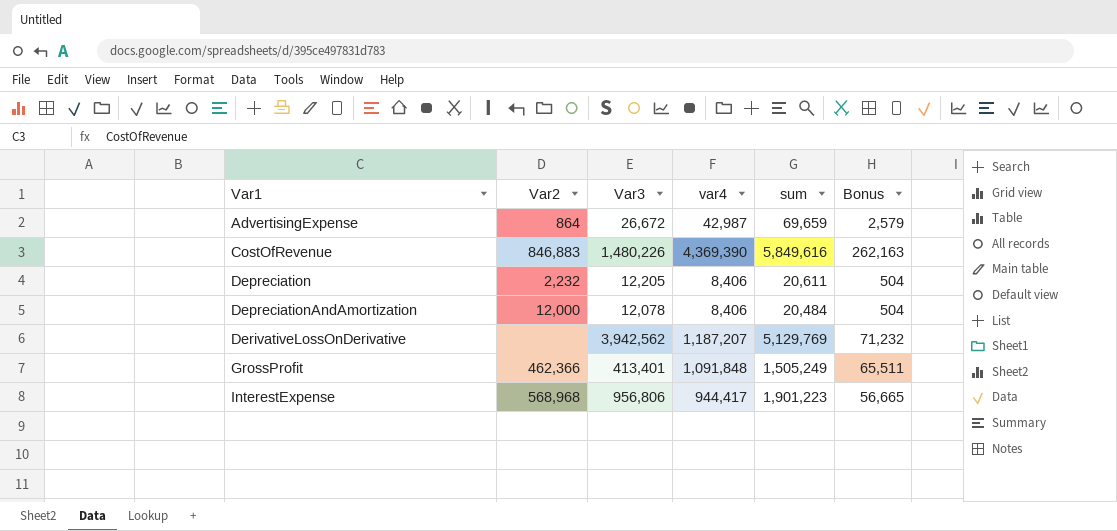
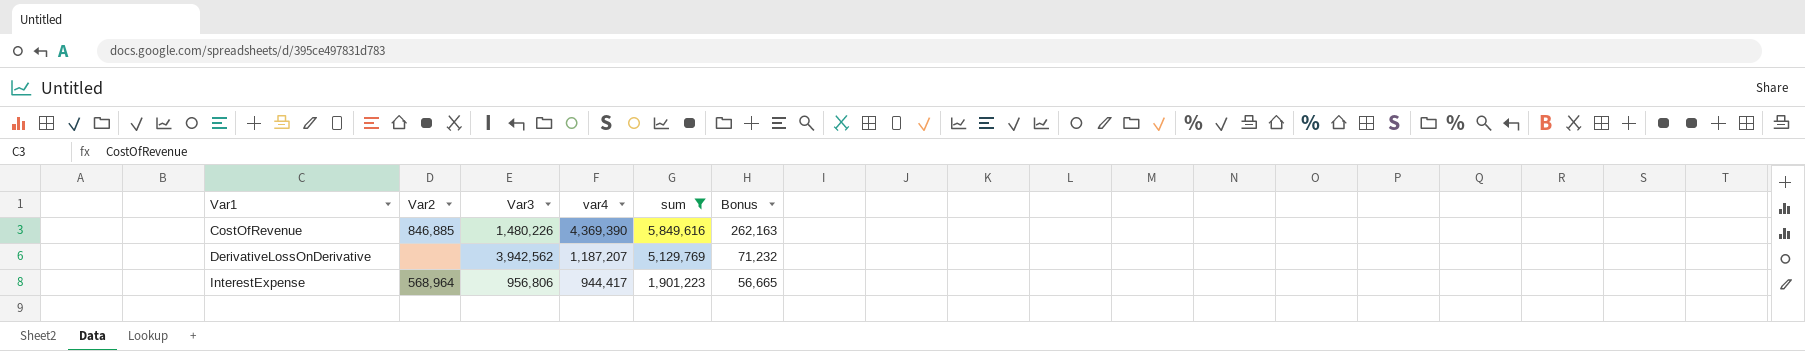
filter: none -> sum >= 1,901,223
CostOfRevenue | Var2: 846,883 -> 846,885
InterestExpense | Var2: 568,968 -> 568,964

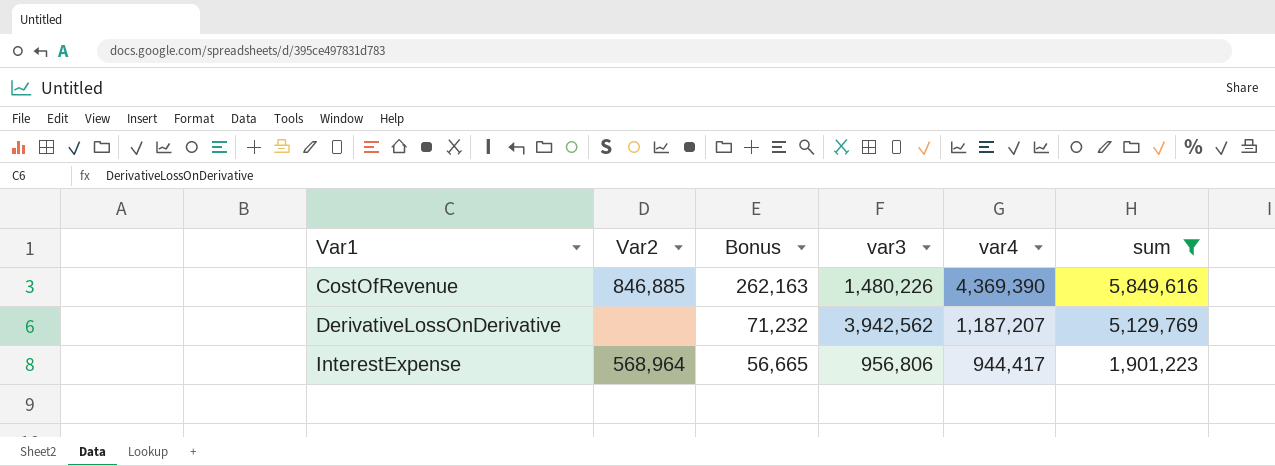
column Bonus | position: 6 -> 3
column name: Var3 -> var3

